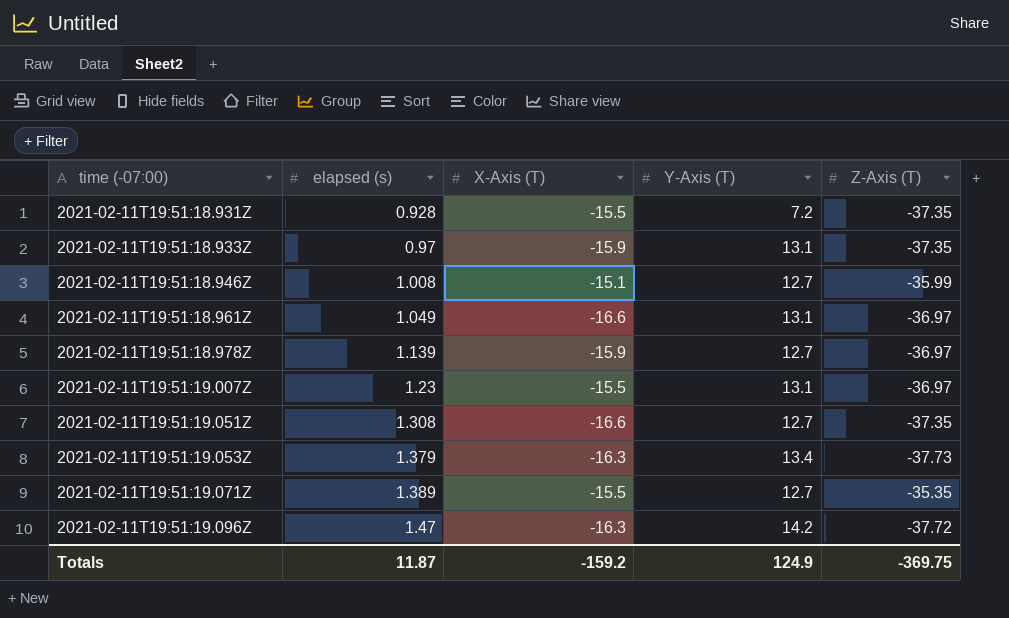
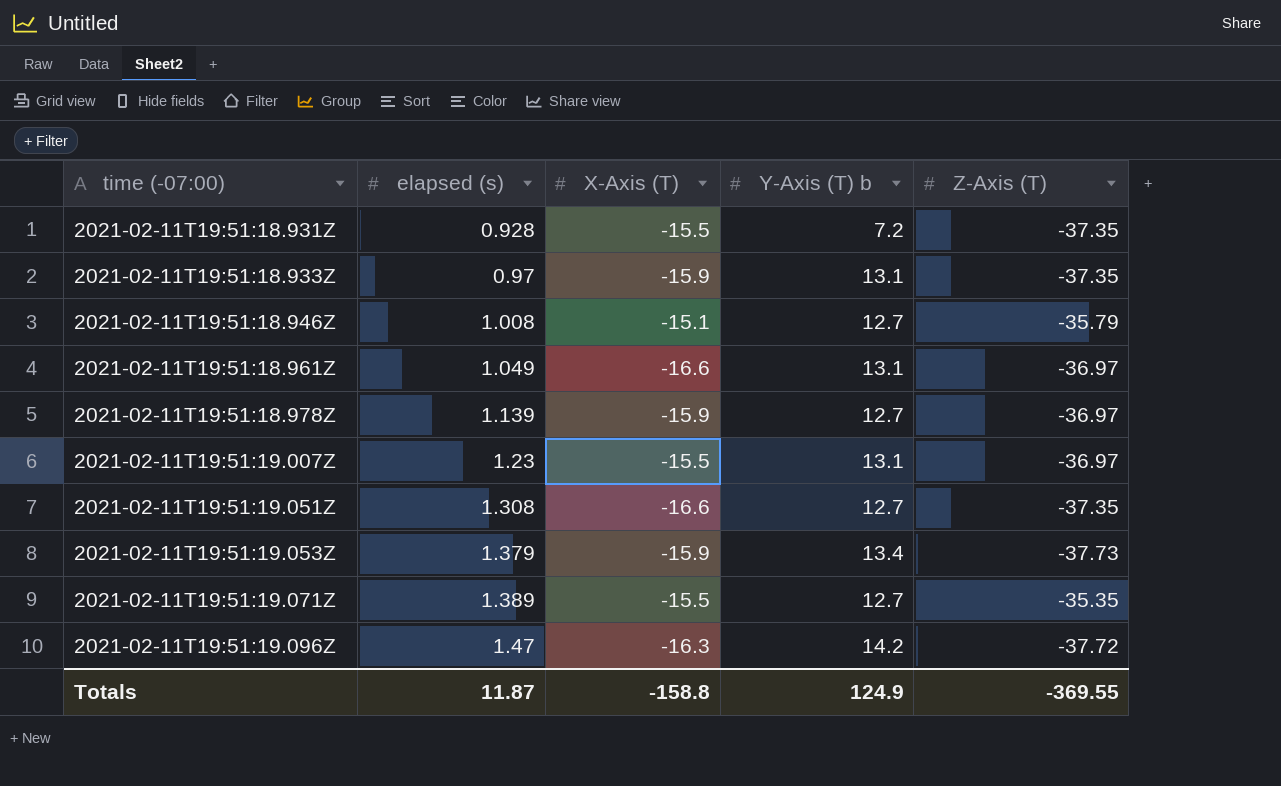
column name: Y-Axis (T) -> Y-Axis (T) b
2021-02-11T19:51:18.946Z | Z-Axis (T): -35.99 -> -35.79
2021-02-11T19:51:19.053Z | X-Axis (T): -16.3 -> -15.9
Totals | X-Axis (T): -159.2 -> -158.8
Totals | Z-Axis (T): -369.75 -> -369.55

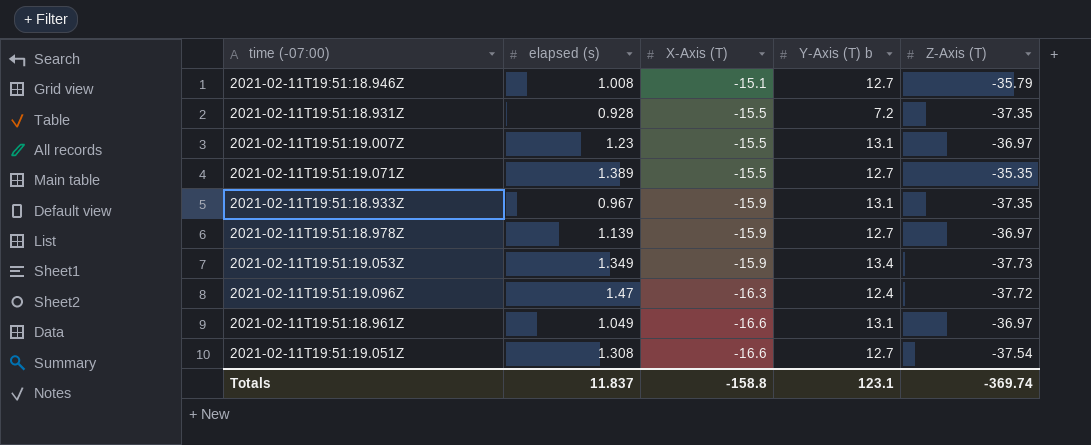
row order: time (-07:00) ascending -> X-Axis (T) descending
2021-02-11T19:51:18.933Z | elapsed (s): 0.97 -> 0.967
2021-02-11T19:51:19.053Z | elapsed (s): 1.379 -> 1.349
2021-02-11T19:51:19.096Z | Y-Axis (T) b: 14.2 -> 12.4
2021-02-11T19:51:19.051Z | Z-Axis (T): -37.35 -> -37.54
Totals | elapsed (s): 11.87 -> 11.837
Totals | Y-Axis (T) b: 124.9 -> 123.1
Totals | Z-Axis (T): -369.55 -> -369.74

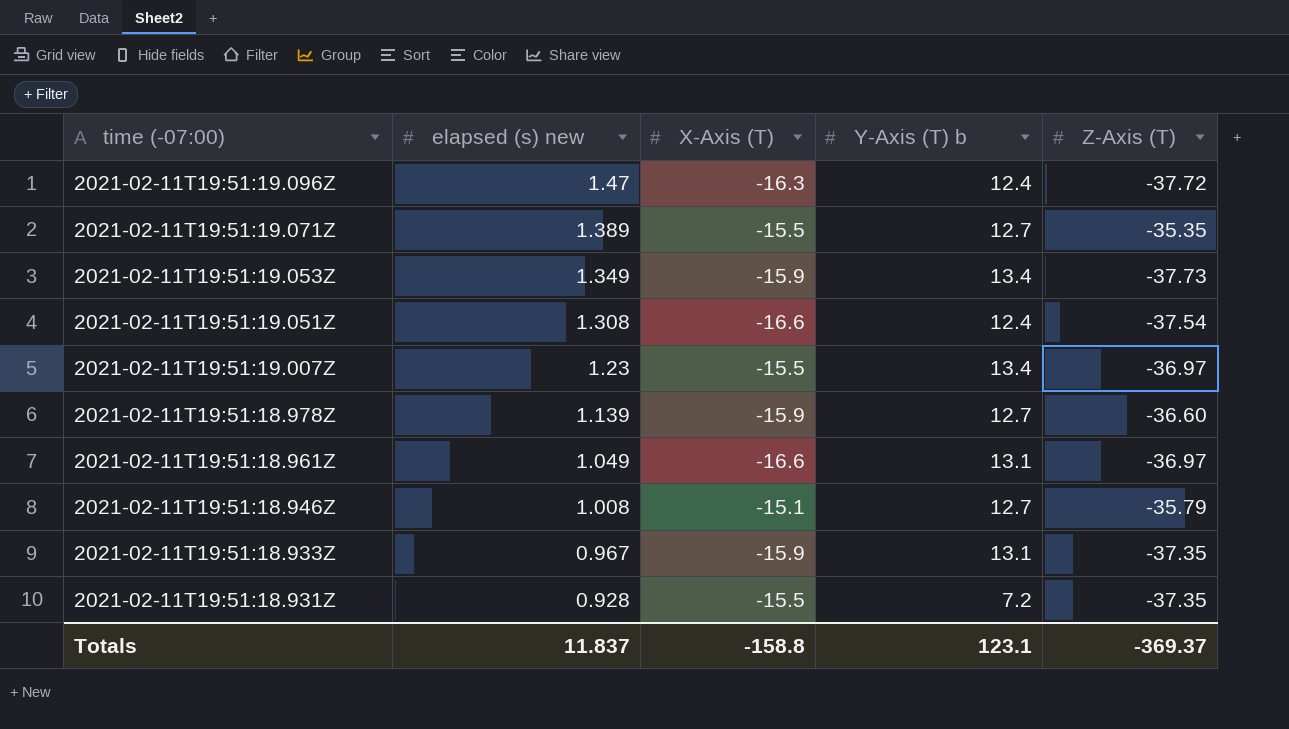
row order: X-Axis (T) descending -> time (-07:00) descending
column name: elapsed (s) -> elapsed (s) new
2021-02-11T19:51:19.051Z | Y-Axis (T) b: 12.7 -> 12.4
2021-02-11T19:51:19.007Z | Y-Axis (T) b: 13.1 -> 13.4
2021-02-11T19:51:18.978Z | Z-Axis (T): -36.97 -> -36.60
Totals | Z-Axis (T): -369.74 -> -369.37

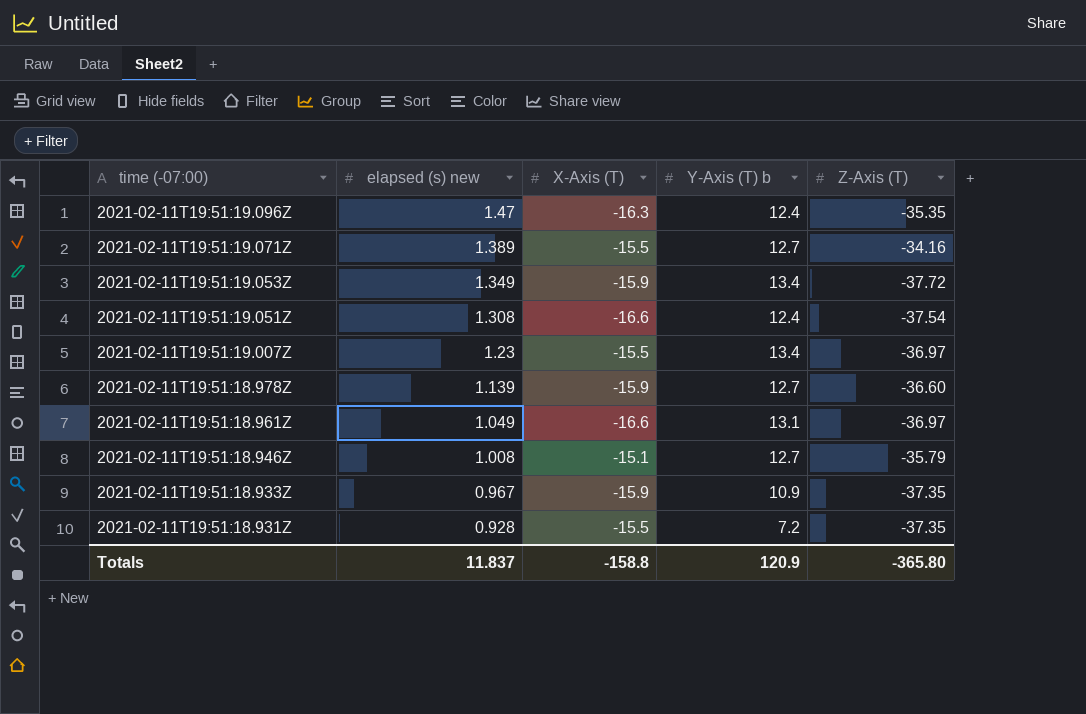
2021-02-11T19:51:19.096Z | Z-Axis (T): -37.72 -> -35.35
2021-02-11T19:51:19.071Z | Z-Axis (T): -35.35 -> -34.16
2021-02-11T19:51:19.053Z | Z-Axis (T): -37.73 -> -37.72
2021-02-11T19:51:18.933Z | Y-Axis (T) b: 13.1 -> 10.9
Totals | Y-Axis (T) b: 123.1 -> 120.9
Totals | Z-Axis (T): -369.37 -> -365.80

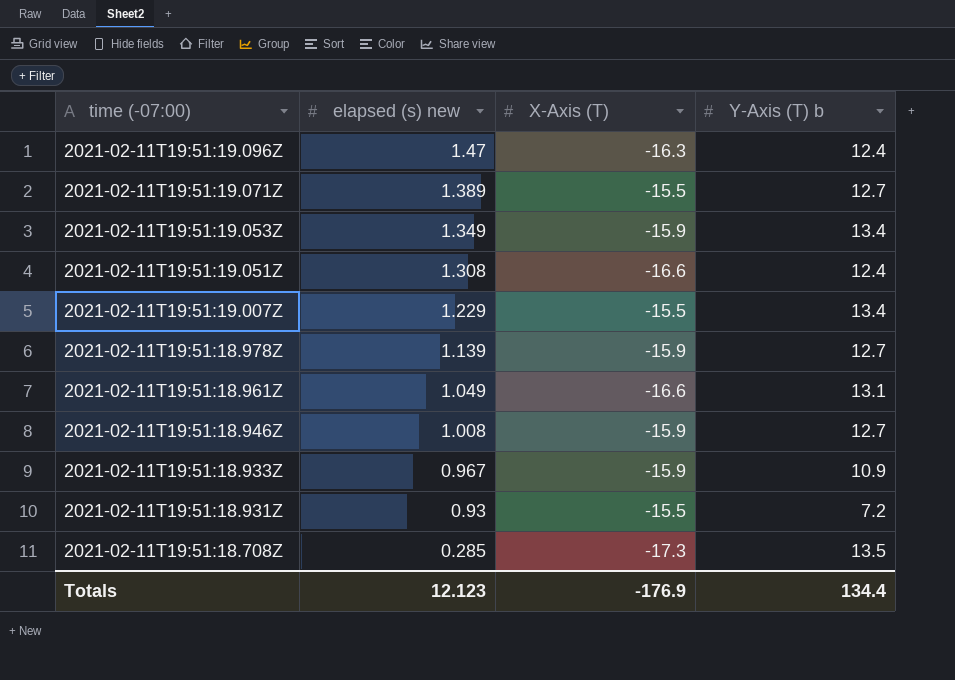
column Z-Axis (T) | position: 5 -> none
2021-02-11T19:51:19.007Z | elapsed (s) new: 1.23 -> 1.229
2021-02-11T19:51:18.946Z | X-Axis (T): -15.1 -> -15.9
2021-02-11T19:51:18.931Z | elapsed (s) new: 0.928 -> 0.93
row 2021-02-11T19:51:18.708Z: none -> 0.285 | -17.3 | 13.5
Totals | elapsed (s) new: 11.837 -> 12.123
Totals | X-Axis (T): -158.8 -> -176.9
Totals | Y-Axis (T) b: 120.9 -> 134.4

